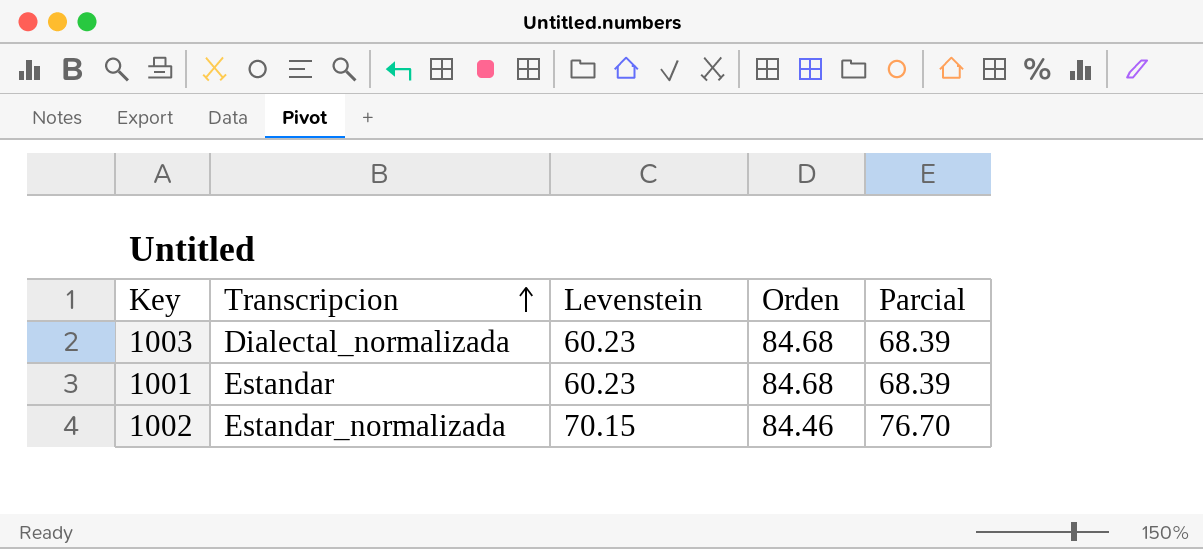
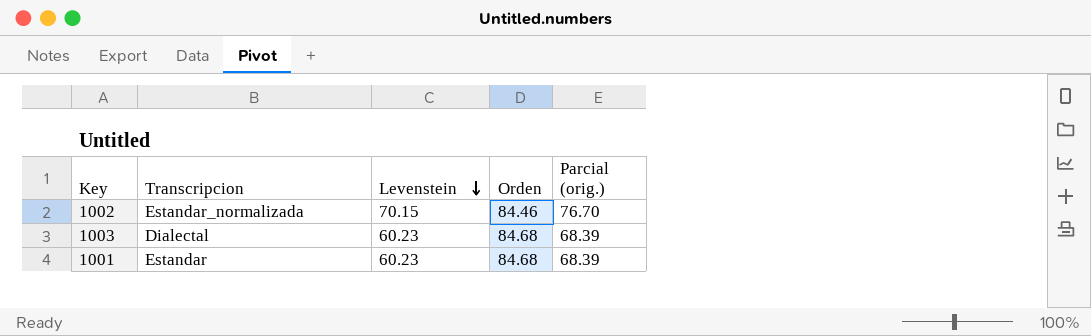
row order: Transcripcion ascending -> Levenstein descending
column name: Parcial -> Parcial (orig.)
1003 | Transcripcion: Dialectal_normalizada -> Dialectal

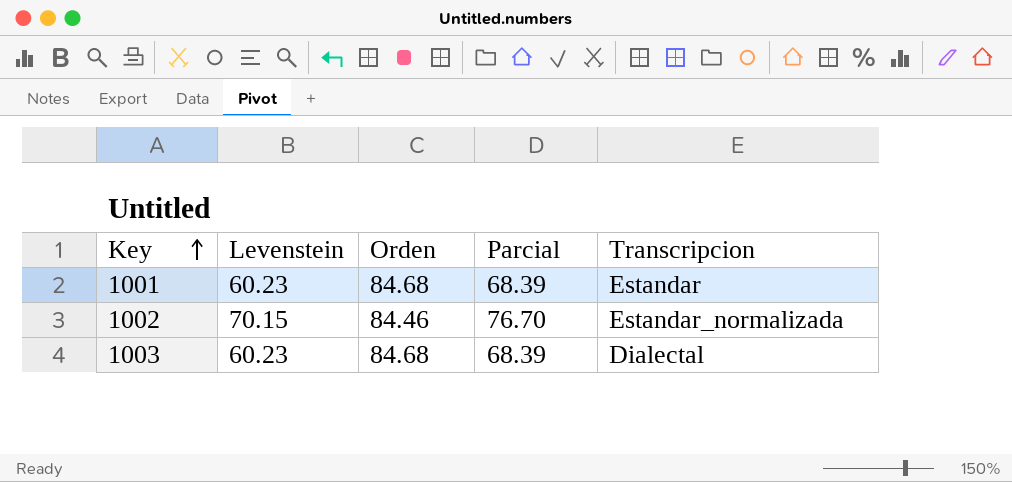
row order: Levenstein descending -> Key ascending
column name: Parcial (orig.) -> Parcial
column Transcripcion | position: 2 -> 5

